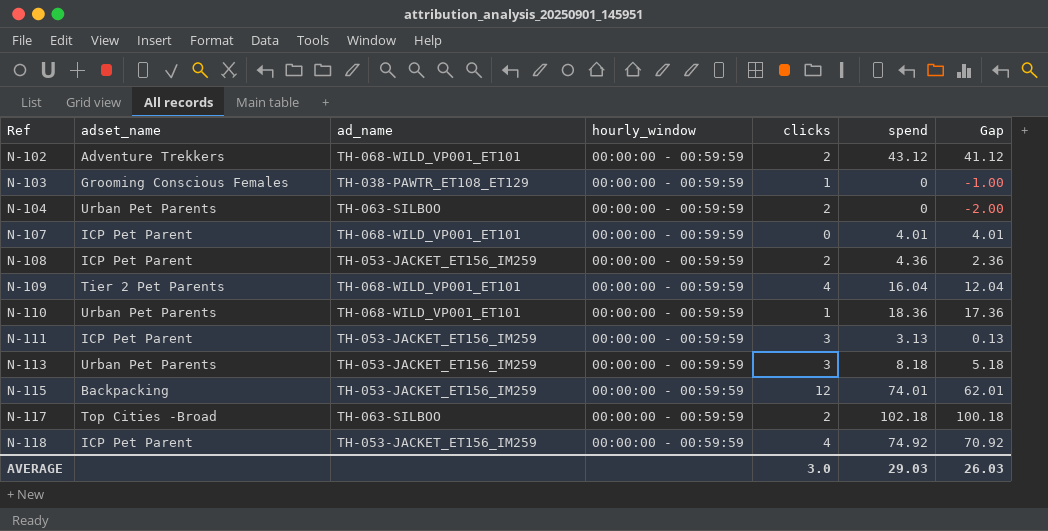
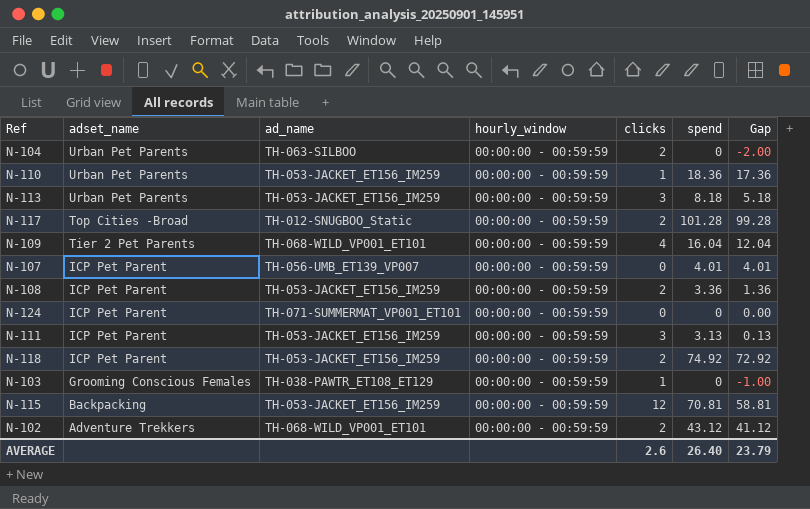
row order: Ref ascending -> adset_name descending
N-110 | ad_name: TH-068-WILD_VP001_ET101 -> TH-053-JACKET_ET156_IM259
N-117 | ad_name: TH-063-SILBOO -> TH-012-SNUGBOO_Static
N-117 | spend: 102.18 -> 101.28
N-117 | Gap: 100.18 -> 99.28
N-107 | ad_name: TH-068-WILD_VP001_ET101 -> TH-056-UMB_ET139_VP007
N-108 | spend: 4.36 -> 3.36
N-108 | Gap: 2.36 -> 1.36
row N-124: none -> ICP Pet Parent | TH-071-SUMMERMAT_VP001_ET101 | 00:00:00 - 00:59:59 | 0 | 0 | 0.00
N-118 | clicks: 4 -> 2
N-118 | Gap: 70.92 -> 72.92
N-115 | spend: 74.01 -> 70.81
N-115 | Gap: 62.01 -> 58.81
AVERAGE | clicks: 3.0 -> 2.6
AVERAGE | spend: 29.03 -> 26.40
AVERAGE | Gap: 26.03 -> 23.79

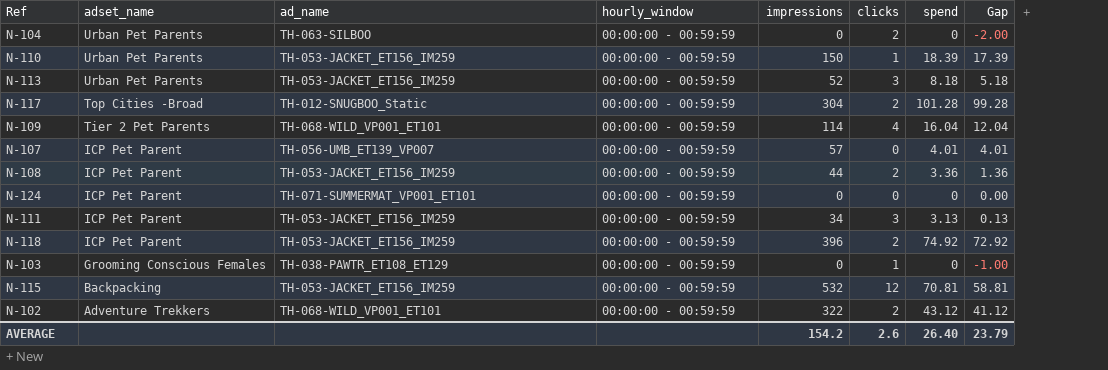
column impressions | position: none -> 5
N-110 | spend: 18.36 -> 18.39
N-110 | Gap: 17.36 -> 17.39

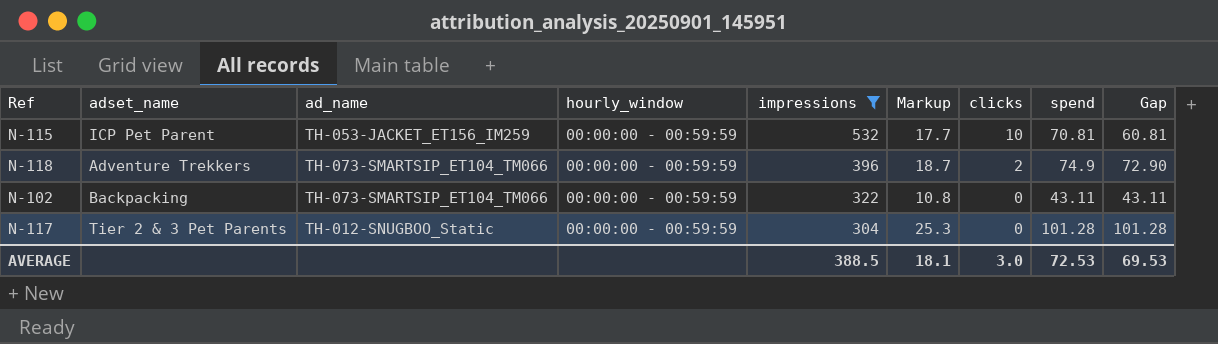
filter: none -> impressions >= 304
row order: adset_name descending -> impressions descending
column Markup | formula: none -> [spend] * 0.25
N-115 | adset_name: Backpacking -> ICP Pet Parent
N-115 | clicks: 12 -> 10
N-115 | Gap: 58.81 -> 60.81
N-118 | adset_name: ICP Pet Parent -> Adventure Trekkers
N-118 | ad_name: TH-053-JACKET_ET156_IM259 -> TH-073-SMARTSIP_ET104_TM066
N-118 | spend: 74.92 -> 74.9
N-118 | Gap: 72.92 -> 72.90
N-102 | adset_name: Adventure Trekkers -> Backpacking
N-102 | ad_name: TH-068-WILD_VP001_ET101 -> TH-073-SMARTSIP_ET104_TM066
N-102 | clicks: 2 -> 0
N-102 | spend: 43.12 -> 43.11
N-102 | Gap: 41.12 -> 43.11
N-117 | adset_name: Top Cities -Broad -> Tier 2 & 3 Pet Parents
N-117 | clicks: 2 -> 0
N-117 | Gap: 99.28 -> 101.28
AVERAGE | impressions: 154.2 -> 388.5
AVERAGE | clicks: 2.6 -> 3.0
AVERAGE | spend: 26.40 -> 72.53
AVERAGE | Gap: 23.79 -> 69.53

